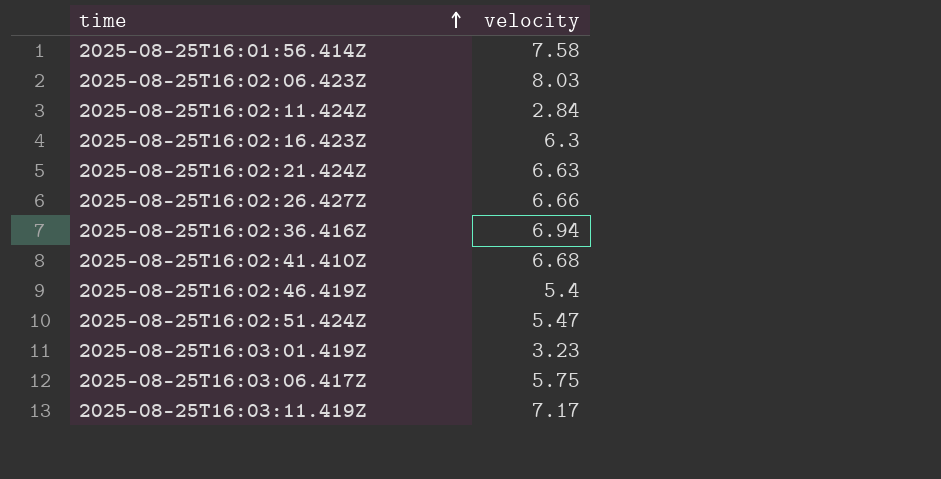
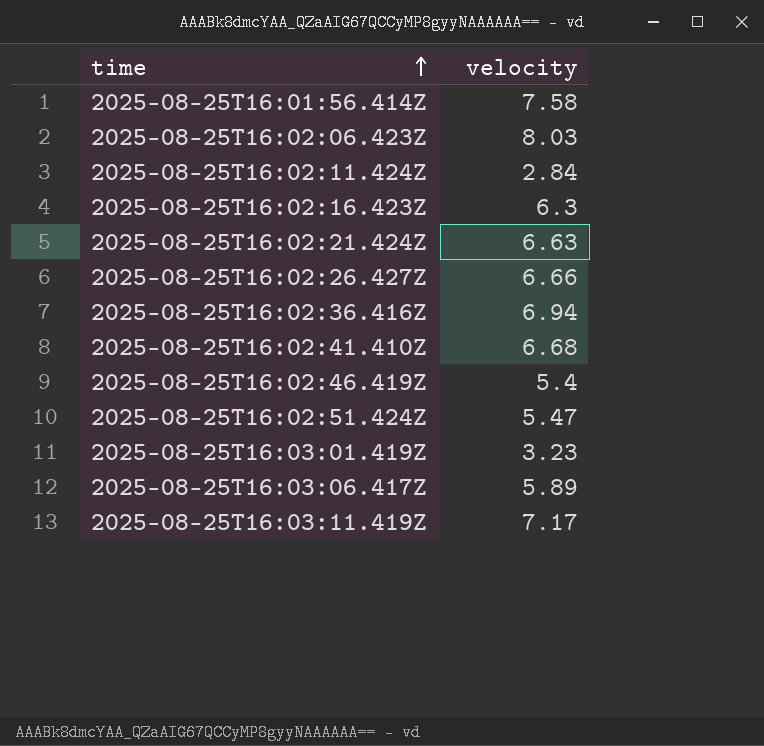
2025-08-25T16:03:06.417Z | velocity: 5.75 -> 5.89

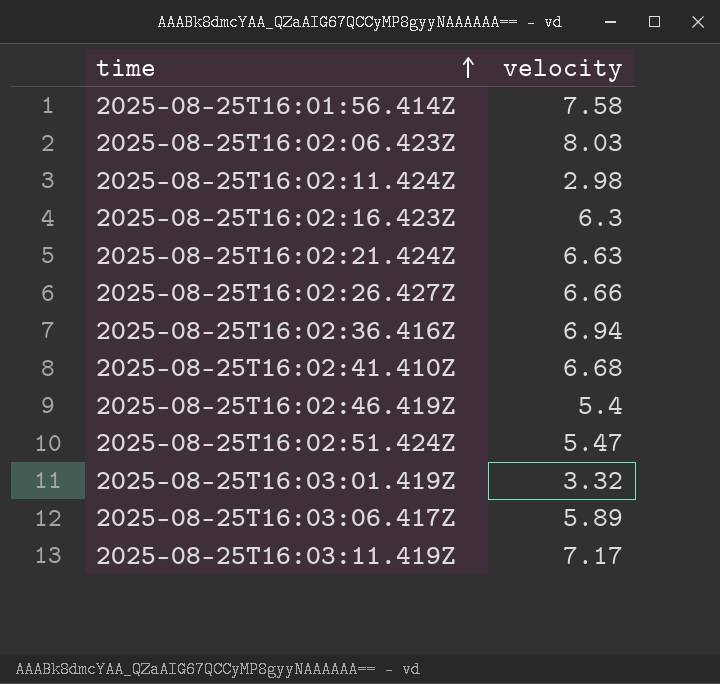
2025-08-25T16:02:11.424Z | velocity: 2.84 -> 2.98
2025-08-25T16:03:01.419Z | velocity: 3.23 -> 3.32

